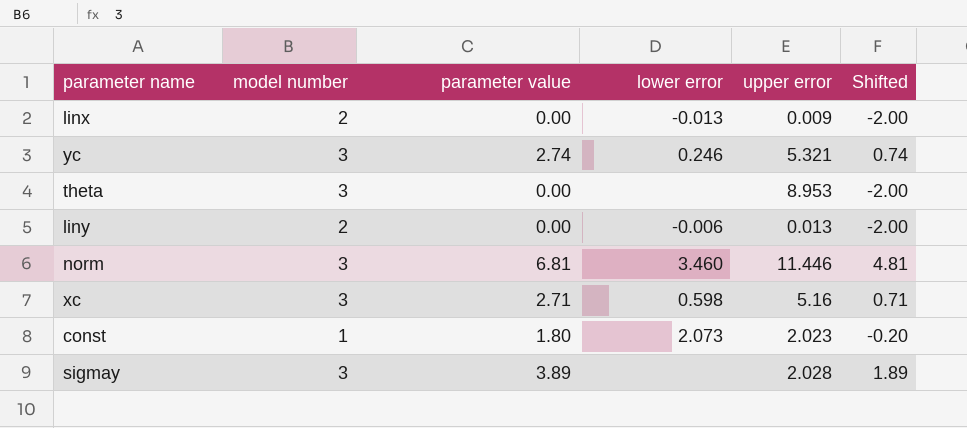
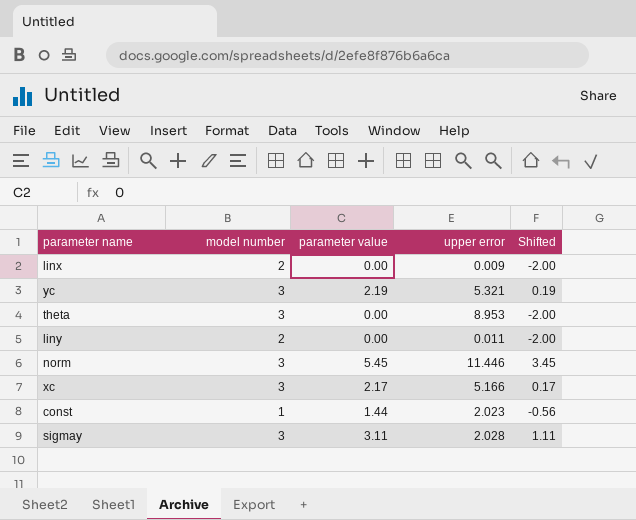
column lower error | position: 4 -> none
yc | parameter value: 2.74 -> 2.19
yc | Shifted: 0.74 -> 0.19
liny | upper error: 0.013 -> 0.011
norm | parameter value: 6.81 -> 5.45
norm | Shifted: 4.81 -> 3.45
xc | parameter value: 2.71 -> 2.17
xc | upper error: 5.16 -> 5.166
xc | Shifted: 0.71 -> 0.17
const | parameter value: 1.80 -> 1.44
const | Shifted: -0.20 -> -0.56
sigmay | parameter value: 3.89 -> 3.11
sigmay | Shifted: 1.89 -> 1.11

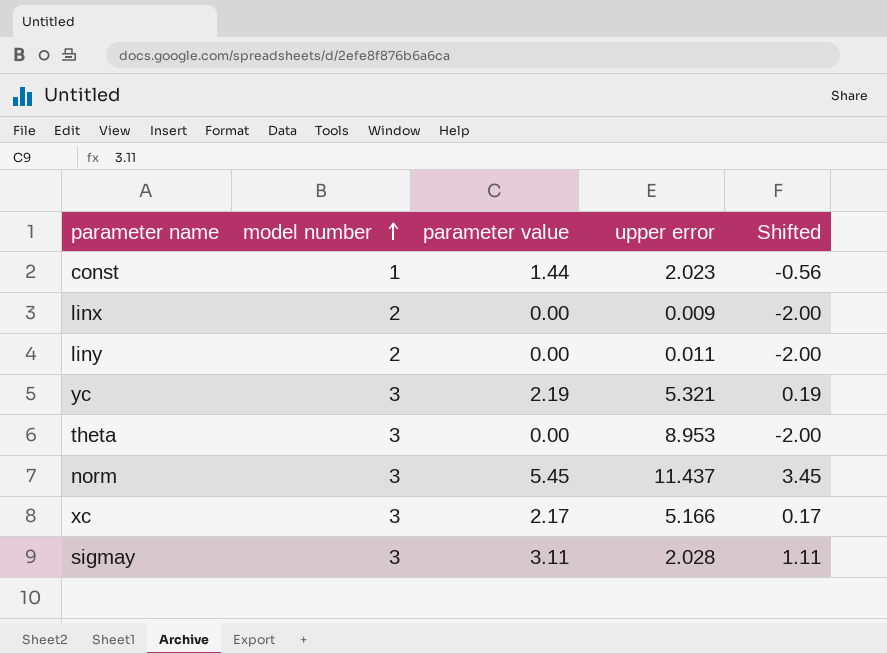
row order: none -> model number ascending
norm | upper error: 11.446 -> 11.437

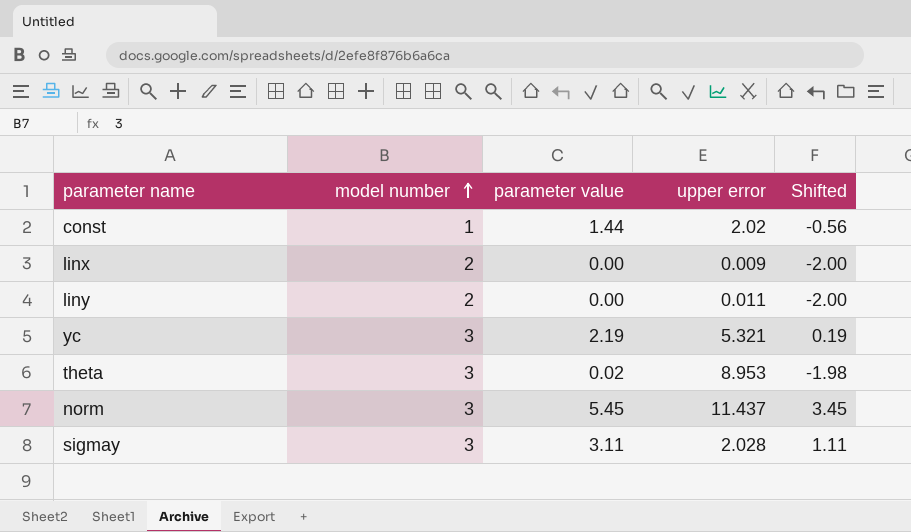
row xc: 3 | 2.17 | 5.166 | 0.17 -> none
const | upper error: 2.023 -> 2.02
theta | parameter value: 0.00 -> 0.02
theta | Shifted: -2.00 -> -1.98

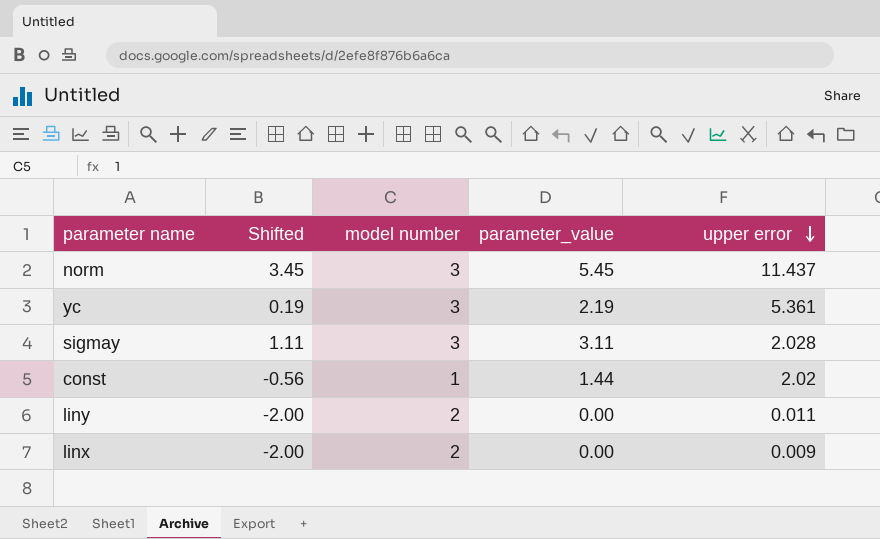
row order: model number ascending -> upper error descending
column Shifted | position: 5 -> 2
column name: parameter value -> parameter_value
row theta: 3 | 0.02 | 8.953 | -1.98 -> none
yc | upper error: 5.321 -> 5.361

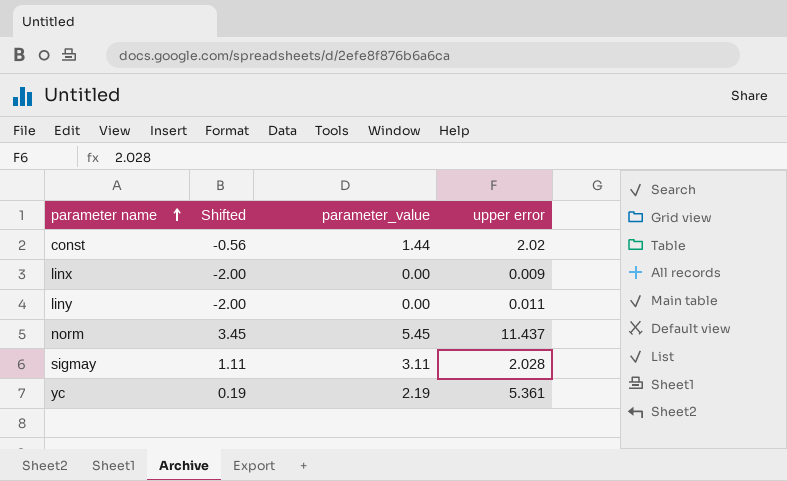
row order: upper error descending -> parameter name ascending
column model number | position: 3 -> none

